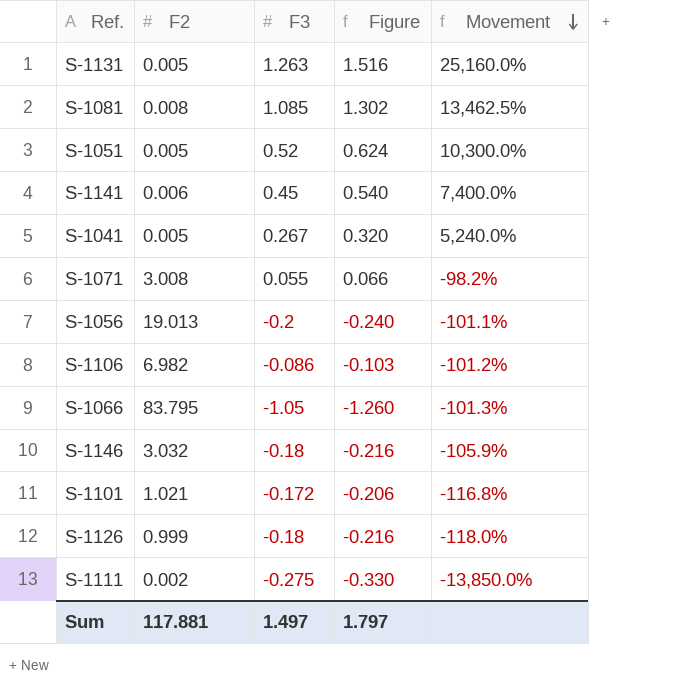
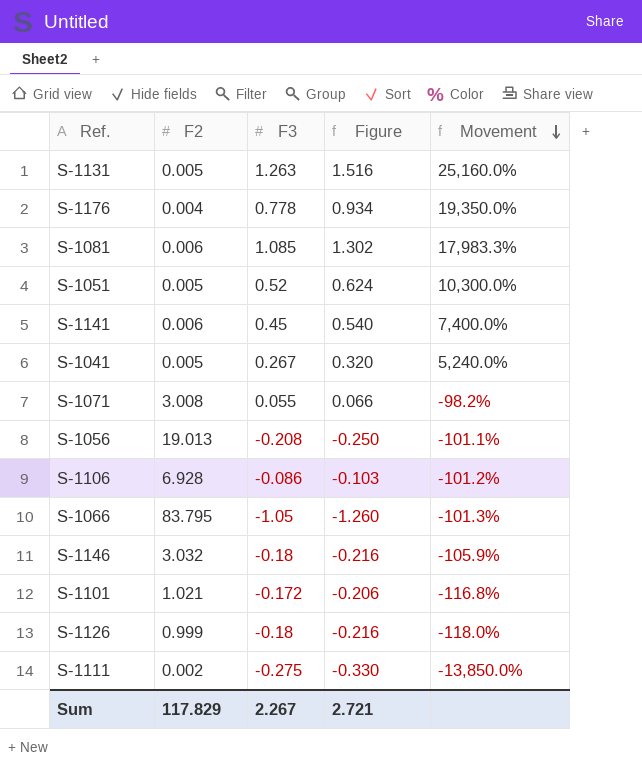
row S-1176: none -> 0.004 | 0.778 | 0.934 | 19,350.0%
S-1081 | F2: 0.008 -> 0.006
S-1081 | Movement: 13,462.5% -> 17,983.3%
S-1056 | F3: -0.2 -> -0.208
S-1056 | Figure: -0.240 -> -0.250
S-1106 | F2: 6.982 -> 6.928
Sum | F2: 117.881 -> 117.829
Sum | F3: 1.497 -> 2.267
Sum | Figure: 1.797 -> 2.721

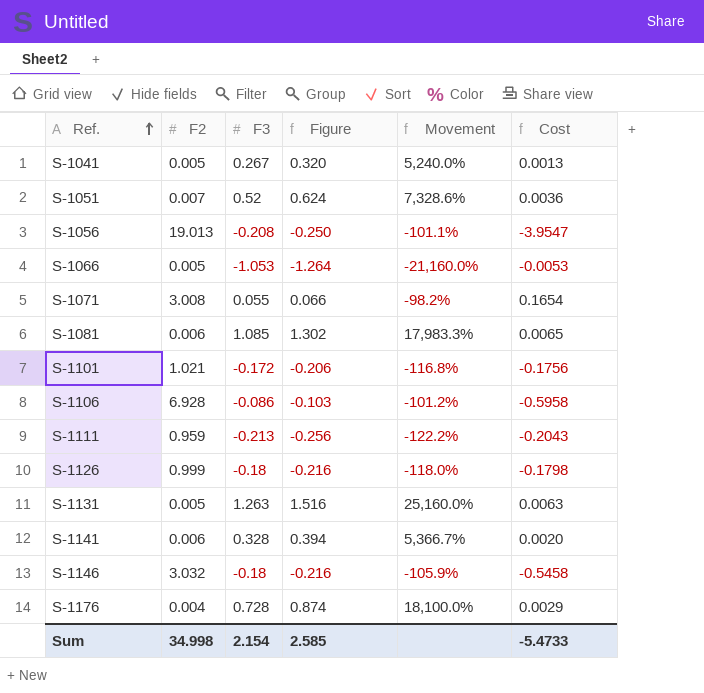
row order: Movement descending -> Ref. ascending
column Cost | formula: none -> [F2] * [F3]
S-1051 | F2: 0.005 -> 0.007
S-1051 | Movement: 10,300.0% -> 7,328.6%
S-1066 | F2: 83.795 -> 0.005
S-1066 | F3: -1.05 -> -1.053
S-1066 | Figure: -1.260 -> -1.264
S-1066 | Movement: -101.3% -> -21,160.0%
S-1111 | F2: 0.002 -> 0.959
S-1111 | F3: -0.275 -> -0.213
S-1111 | Figure: -0.330 -> -0.256
S-1111 | Movement: -13,850.0% -> -122.2%
S-1141 | F3: 0.45 -> 0.328
S-1141 | Figure: 0.540 -> 0.394
S-1141 | Movement: 7,400.0% -> 5,366.7%
S-1176 | F3: 0.778 -> 0.728
S-1176 | Figure: 0.934 -> 0.874
S-1176 | Movement: 19,350.0% -> 18,100.0%
Sum | F2: 117.829 -> 34.998
Sum | F3: 2.267 -> 2.154
Sum | Figure: 2.721 -> 2.585

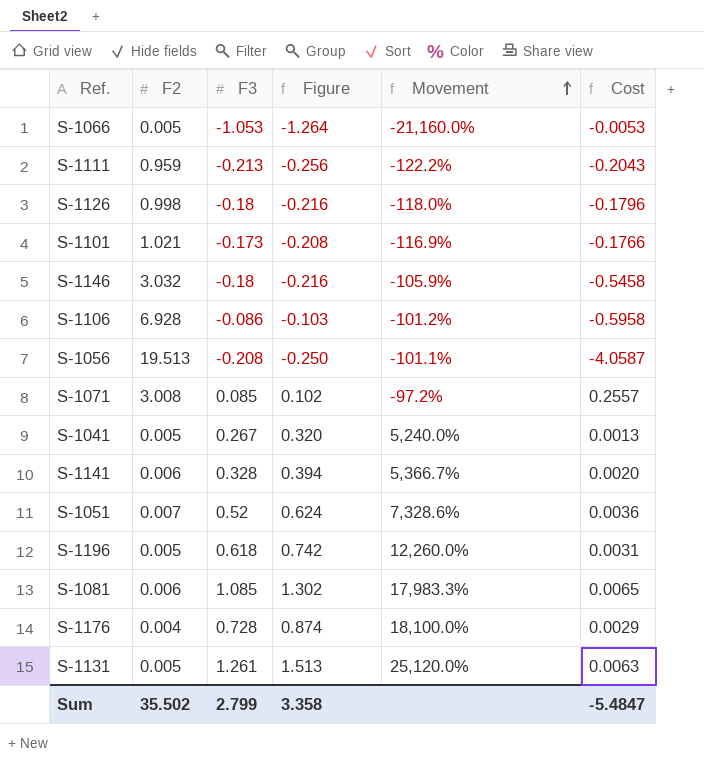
row order: Ref. ascending -> Movement ascending
S-1126 | F2: 0.999 -> 0.998
S-1126 | Cost: -0.1798 -> -0.1796
S-1101 | F3: -0.172 -> -0.173
S-1101 | Figure: -0.206 -> -0.208
S-1101 | Movement: -116.8% -> -116.9%
S-1101 | Cost: -0.1756 -> -0.1766
S-1056 | F2: 19.013 -> 19.513
S-1056 | Cost: -3.9547 -> -4.0587
S-1071 | F3: 0.055 -> 0.085
S-1071 | Figure: 0.066 -> 0.102
S-1071 | Movement: -98.2% -> -97.2%
S-1071 | Cost: 0.1654 -> 0.2557
row S-1196: none -> 0.005 | 0.618 | 0.742 | 12,260.0% | 0.0031
S-1131 | F3: 1.263 -> 1.261
S-1131 | Figure: 1.516 -> 1.513
S-1131 | Movement: 25,160.0% -> 25,120.0%
Sum | F2: 34.998 -> 35.502
Sum | F3: 2.154 -> 2.799
Sum | Figure: 2.585 -> 3.358
Sum | Cost: -5.4733 -> -5.4847

